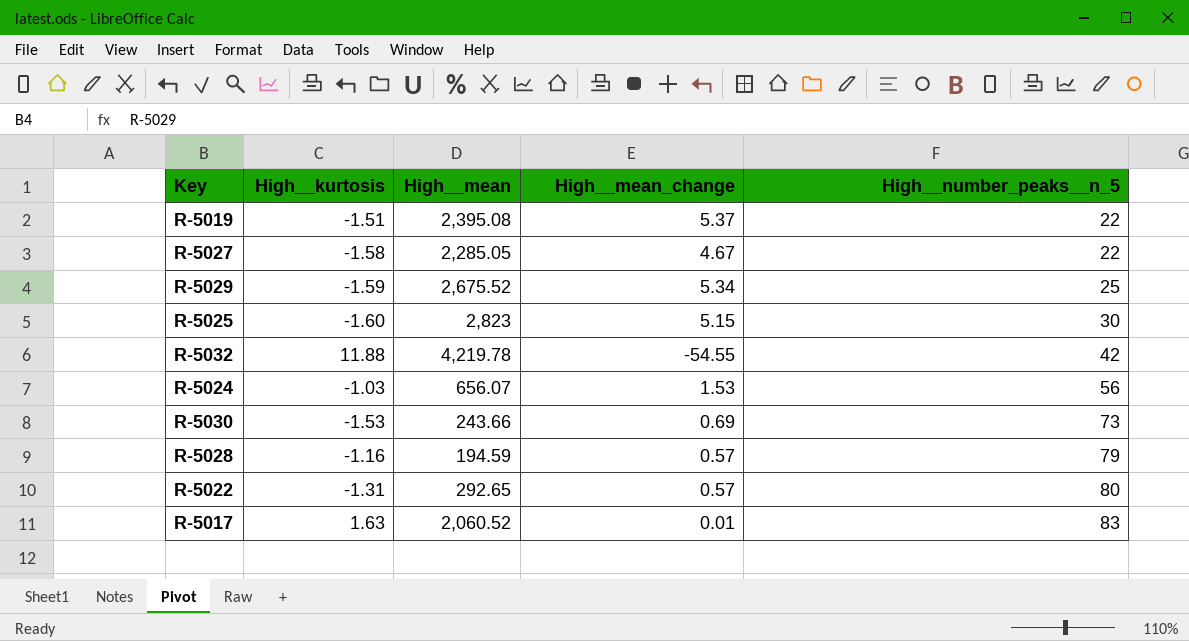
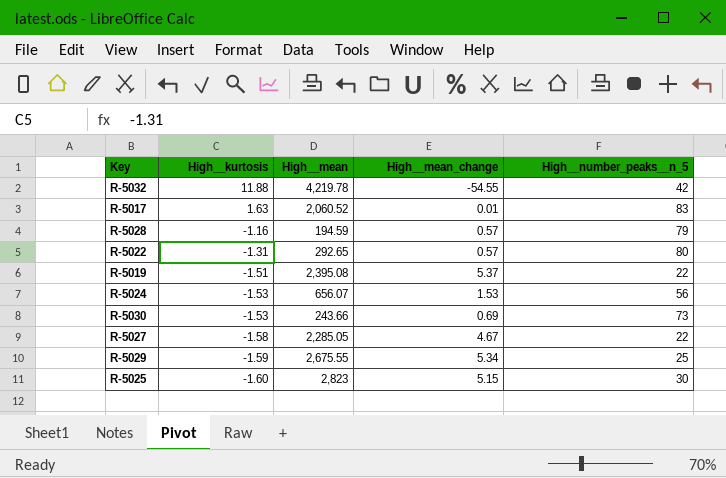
row order: High__number_peaks__n_5 ascending -> High__kurtosis descending
R-5024 | High__kurtosis: -1.03 -> -1.53
R-5029 | High__mean: 2,675.52 -> 2,675.55

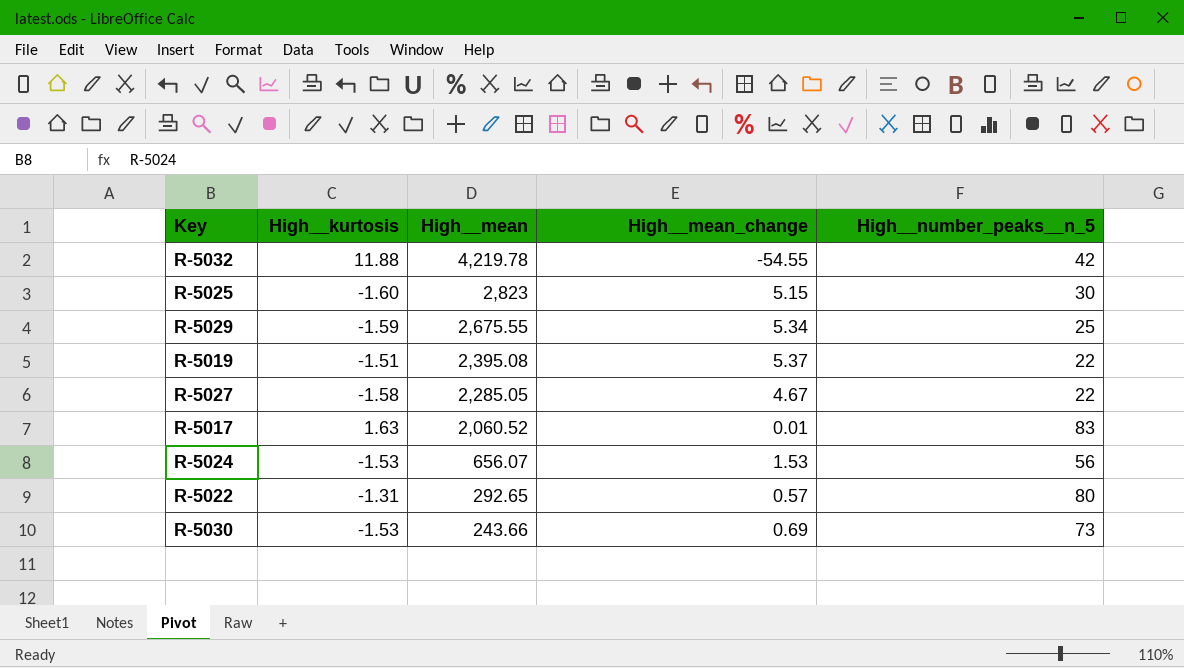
row order: High__kurtosis descending -> High__mean descending
row R-5028: -1.16 | 194.59 | 0.57 | 79 -> none

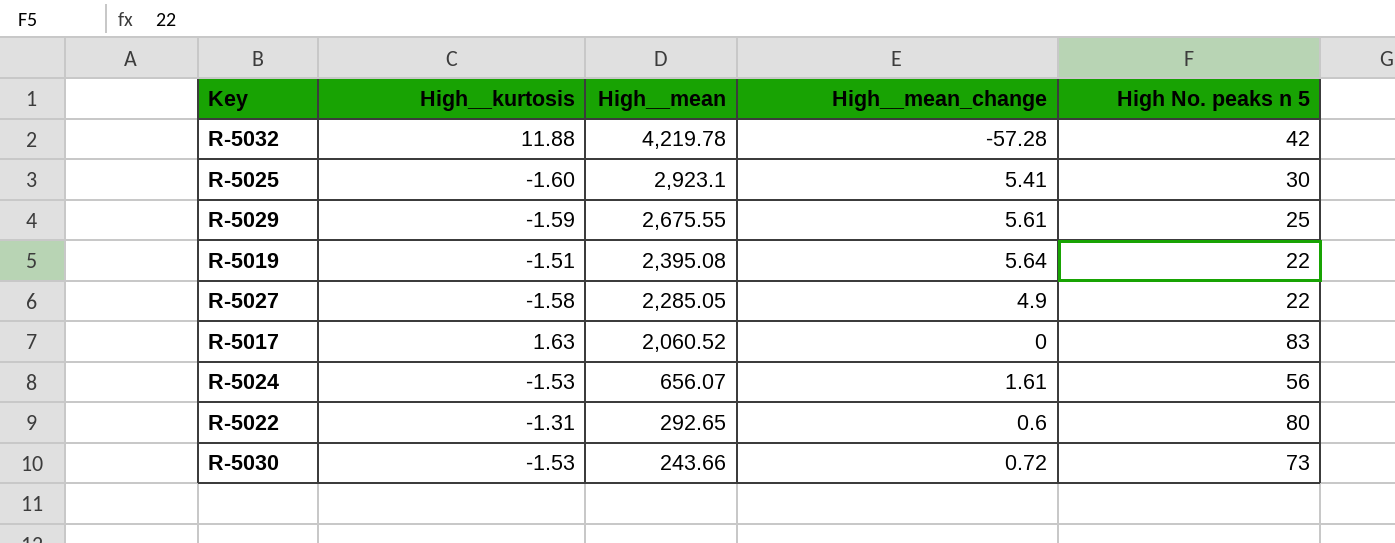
column name: High__number_peaks__n_5 -> High No. peaks n 5
R-5032 | High__mean_change: -54.55 -> -57.28
R-5025 | High__mean: 2,823 -> 2,923.1
R-5025 | High__mean_change: 5.15 -> 5.41
R-5029 | High__mean_change: 5.34 -> 5.61
R-5019 | High__mean_change: 5.37 -> 5.64
R-5027 | High__mean_change: 4.67 -> 4.9
R-5017 | High__mean_change: 0.01 -> 0
R-5024 | High__mean_change: 1.53 -> 1.61
R-5022 | High__mean_change: 0.57 -> 0.6
R-5030 | High__mean_change: 0.69 -> 0.72

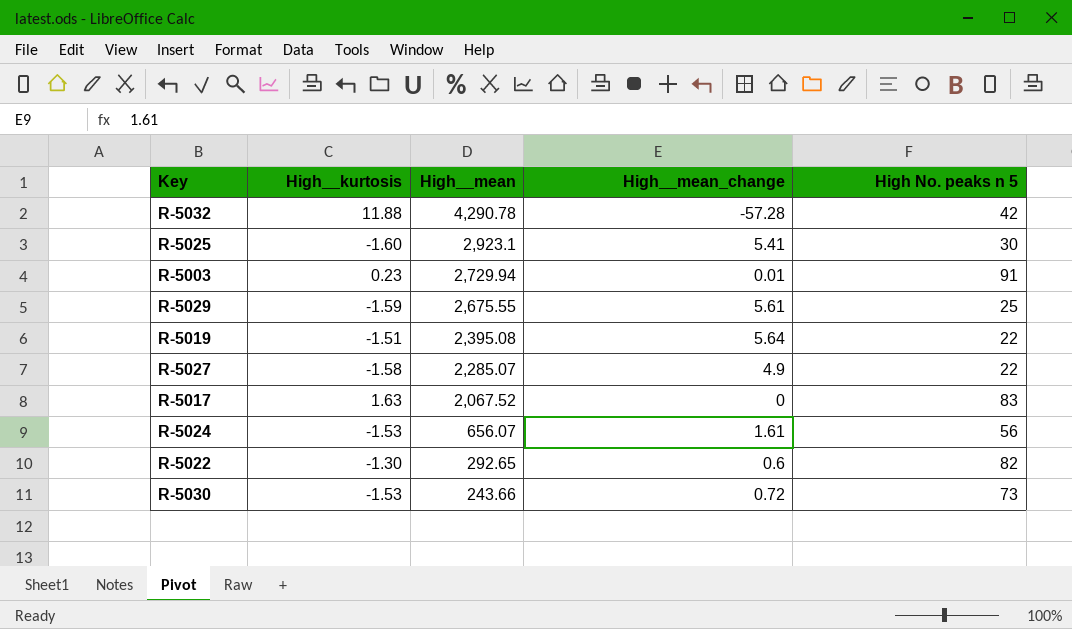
R-5032 | High__mean: 4,219.78 -> 4,290.78
row R-5003: none -> 0.23 | 2,729.94 | 0.01 | 91
R-5027 | High__mean: 2,285.05 -> 2,285.07
R-5017 | High__mean: 2,060.52 -> 2,067.52
R-5022 | High__kurtosis: -1.31 -> -1.30
R-5022 | High No. peaks n 5: 80 -> 82

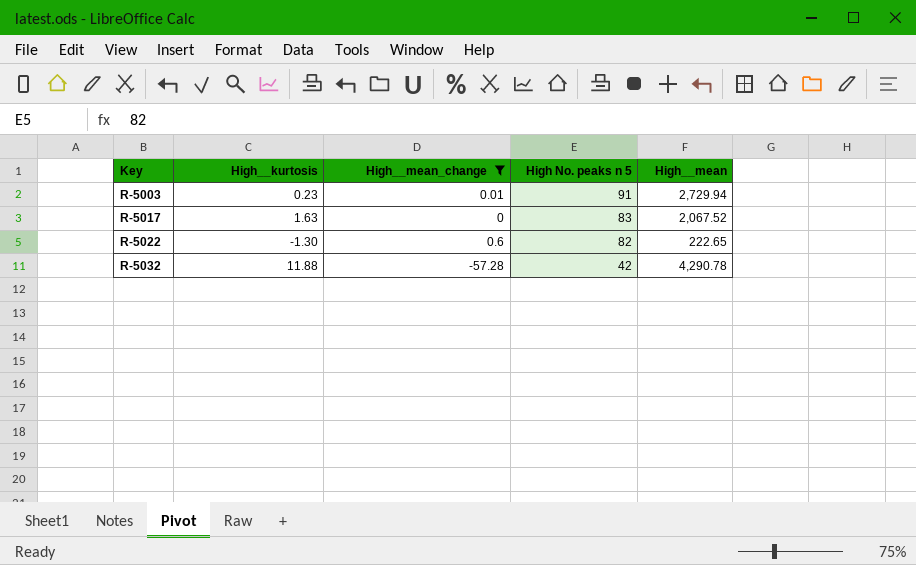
filter: none -> High__mean_change <= 0.6
row order: High__mean descending -> Key ascending
column High__mean | position: 3 -> 5
R-5022 | High__mean: 292.65 -> 222.65

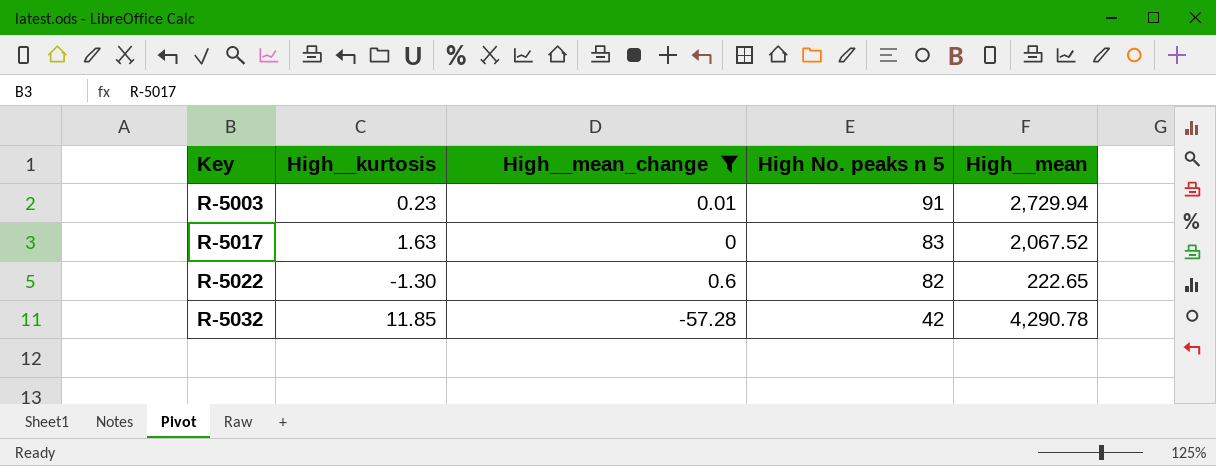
R-5032 | High__kurtosis: 11.88 -> 11.85

